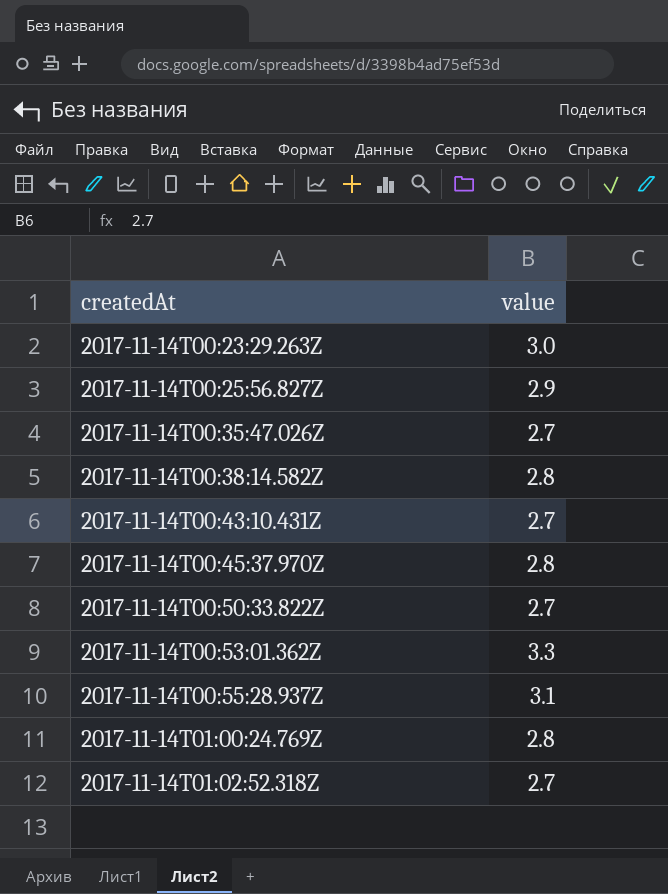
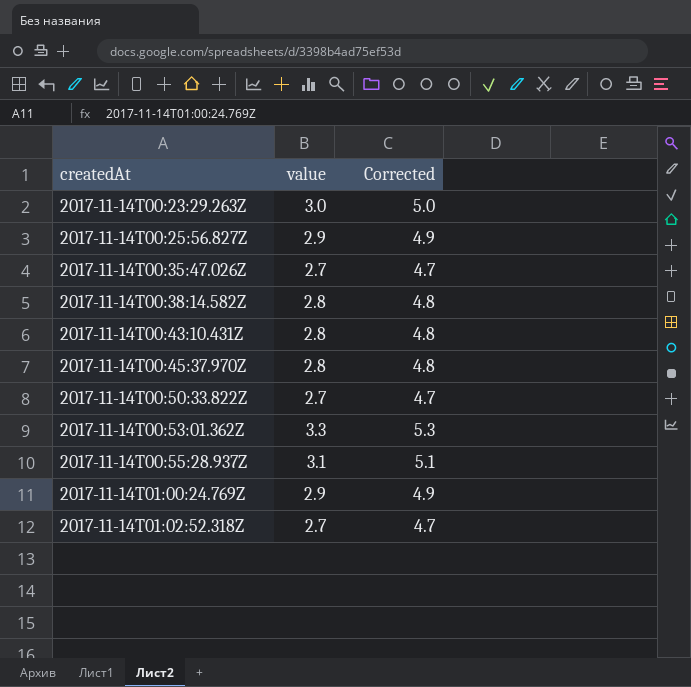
column Corrected | formula: none -> [value] + 2
2017-11-14T00:43:10.431Z | value: 2.7 -> 2.8
2017-11-14T01:00:24.769Z | value: 2.8 -> 2.9

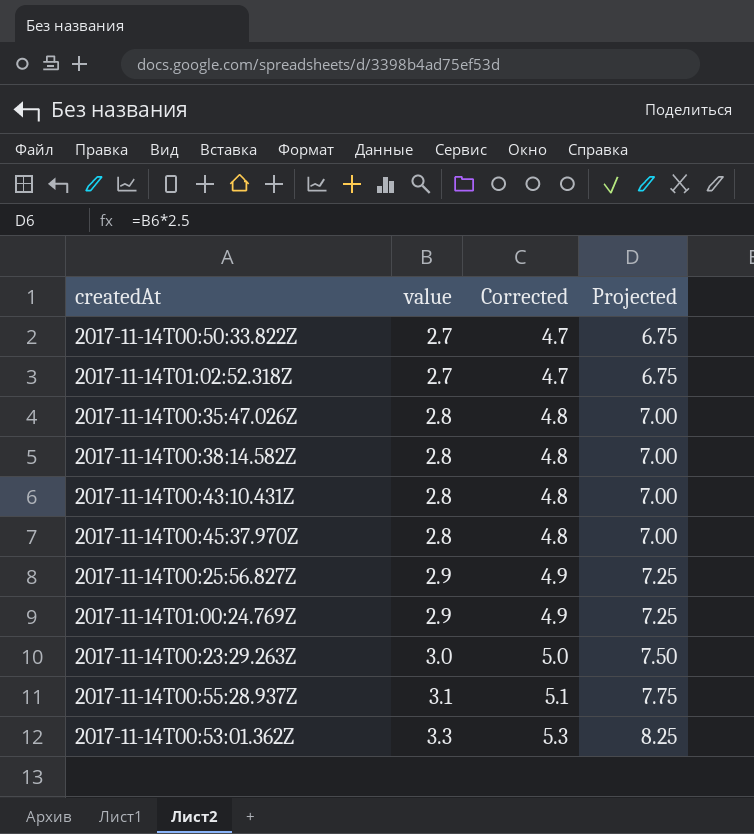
row order: createdAt ascending -> value ascending
column Projected | formula: none -> [value] * 2.5
2017-11-14T00:35:47.026Z | value: 2.7 -> 2.8
2017-11-14T00:35:47.026Z | Corrected: 4.7 -> 4.8

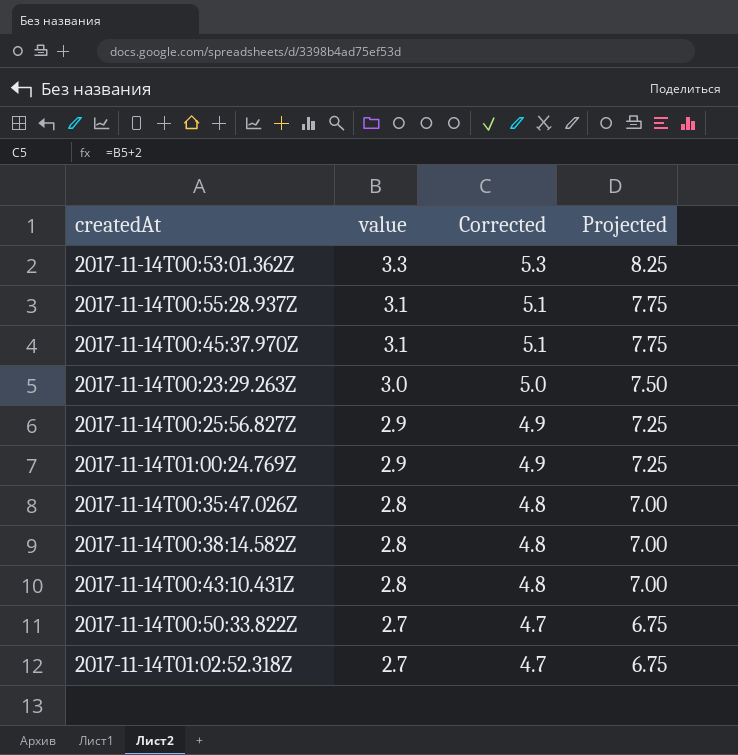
row order: value ascending -> value descending
2017-11-14T00:45:37.970Z | value: 2.8 -> 3.1
2017-11-14T00:45:37.970Z | Corrected: 4.8 -> 5.1
2017-11-14T00:45:37.970Z | Projected: 7.00 -> 7.75

